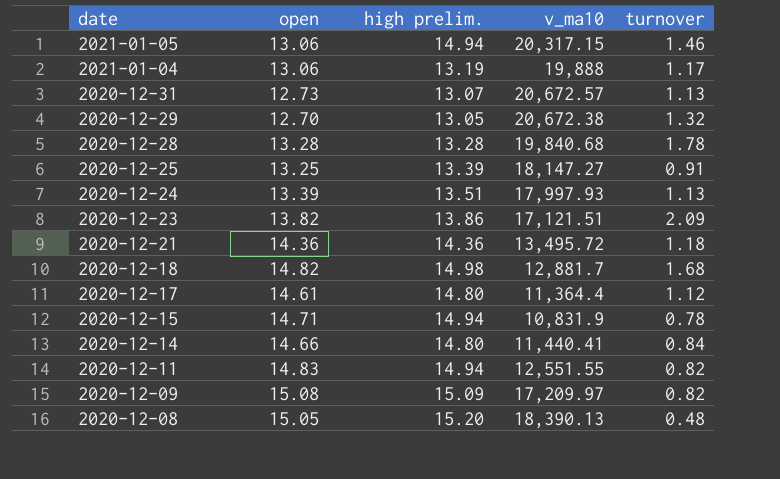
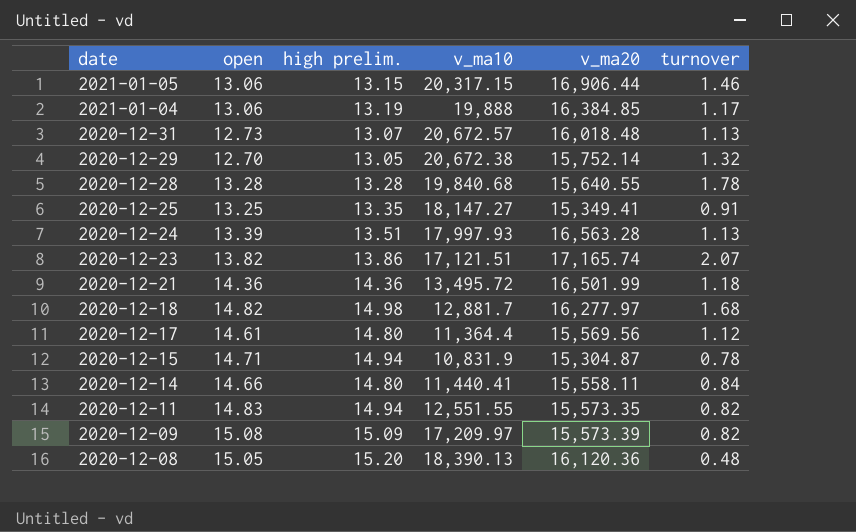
column v_ma20 | position: none -> 5
2021-01-05 | high prelim.: 14.94 -> 13.15
2020-12-25 | high prelim.: 13.39 -> 13.35
2020-12-23 | turnover: 2.09 -> 2.07

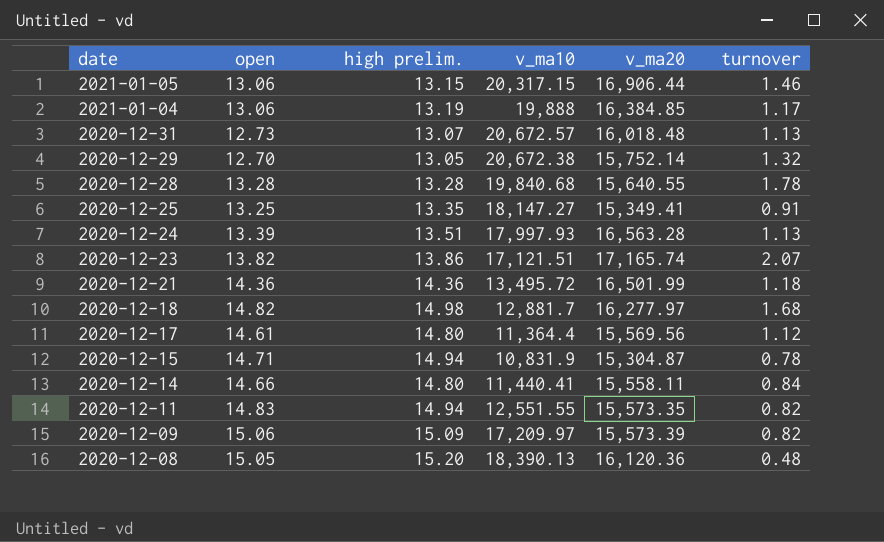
2020-12-09 | open: 15.08 -> 15.06

